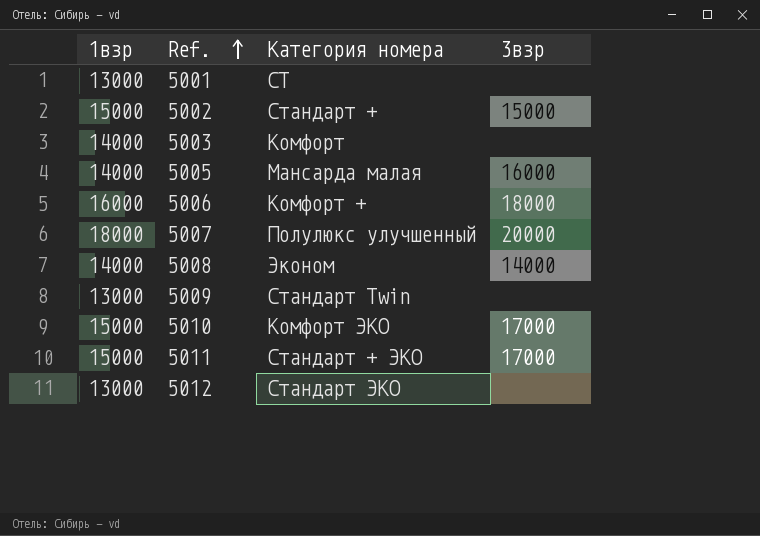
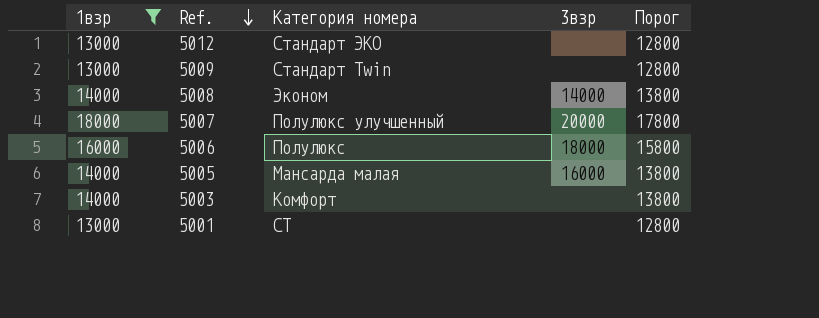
filter: none -> 1взр != 15000
row order: Ref. ascending -> Ref. descending
column Порог | formula: none -> [1взр] - 200
5006 | Категория номера: Комфорт + -> Полулюкс

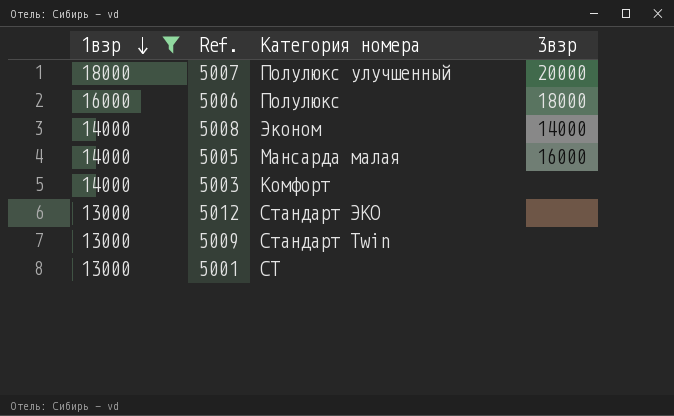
row order: Ref. descending -> 1взр descending
column Порог | formula: [1взр] - 200 -> none

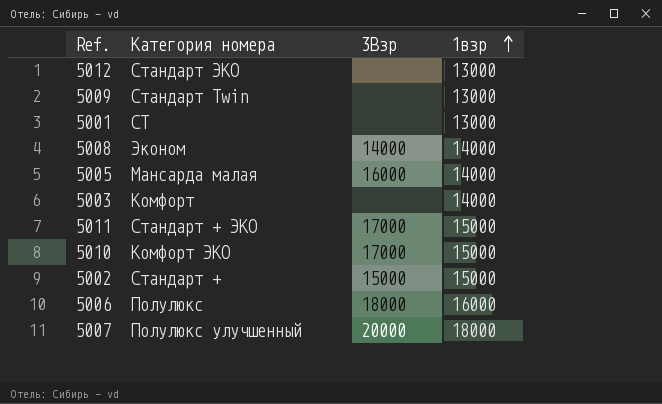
filter: 1взр != 15000 -> none
row order: 1взр descending -> 1взр ascending
column name: 3взр -> 3Взр
column 1взр | position: 1 -> 4

